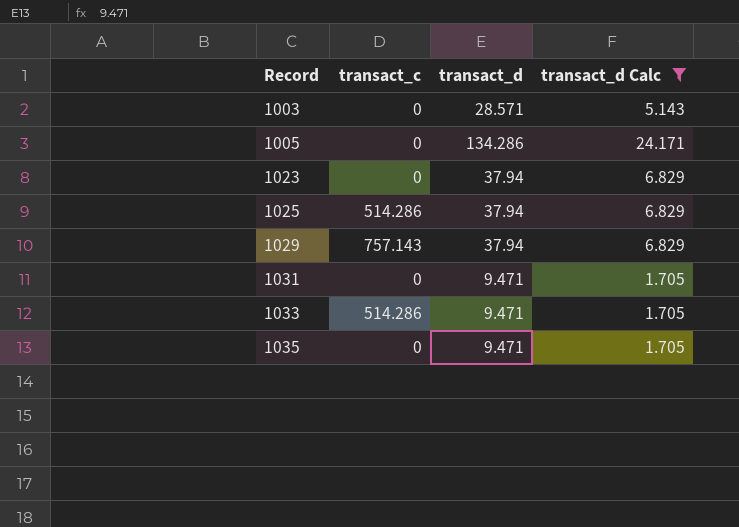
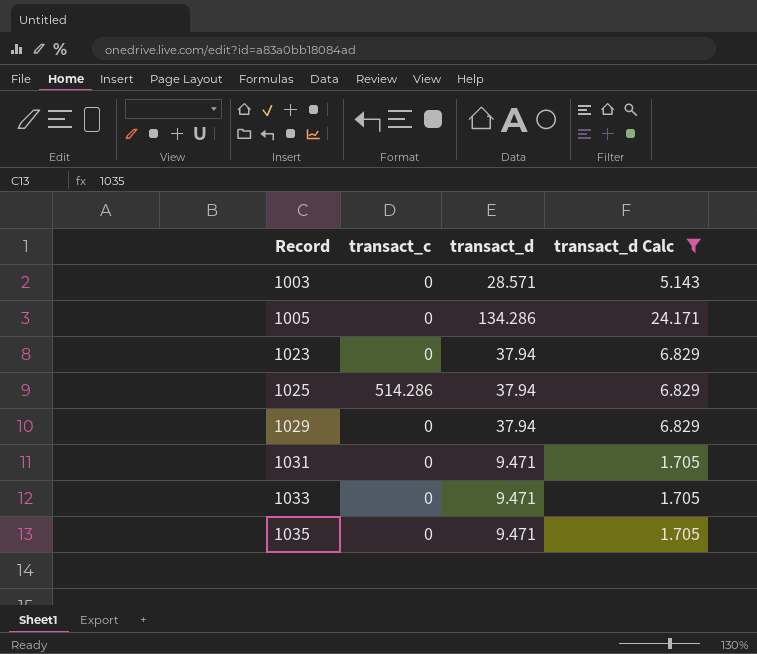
1029 | transact_c: 757.143 -> 0
1033 | transact_c: 514.286 -> 0

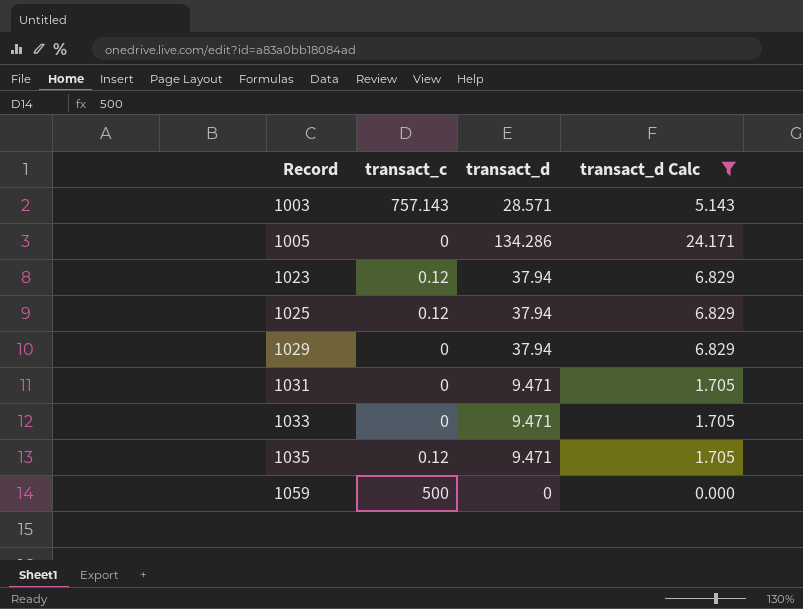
1003 | transact_c: 0 -> 757.143
1023 | transact_c: 0 -> 0.12
1025 | transact_c: 514.286 -> 0.12
1035 | transact_c: 0 -> 0.12
row 1059: none -> 500 | 0 | 0.000

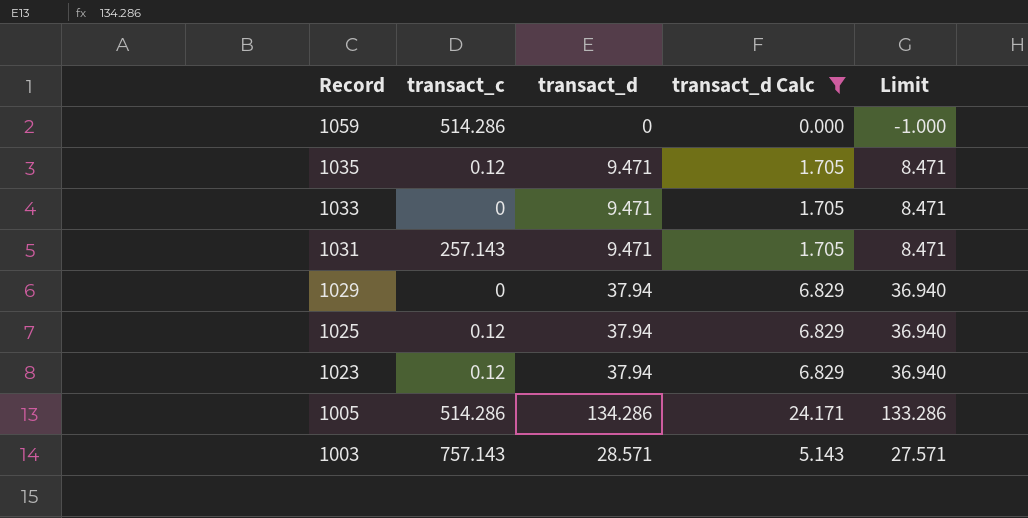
row order: Record ascending -> Record descending
column Limit | formula: none -> [transact_d] - 1
1059 | transact_c: 500 -> 514.286
1031 | transact_c: 0 -> 257.143
1005 | transact_c: 0 -> 514.286

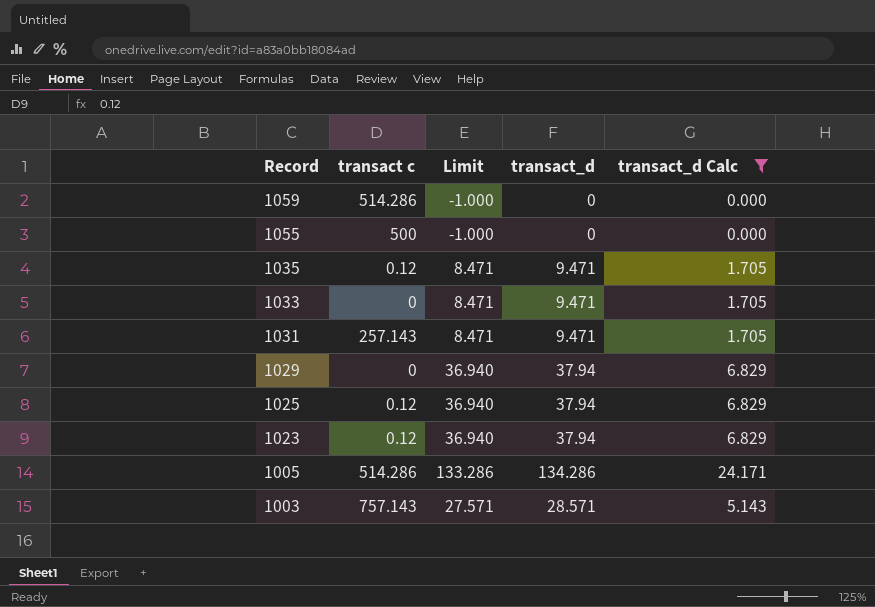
column name: transact_c -> transact c
column Limit | position: 5 -> 3
row 1055: none -> 500 | -1.000 | 0 | 0.000

